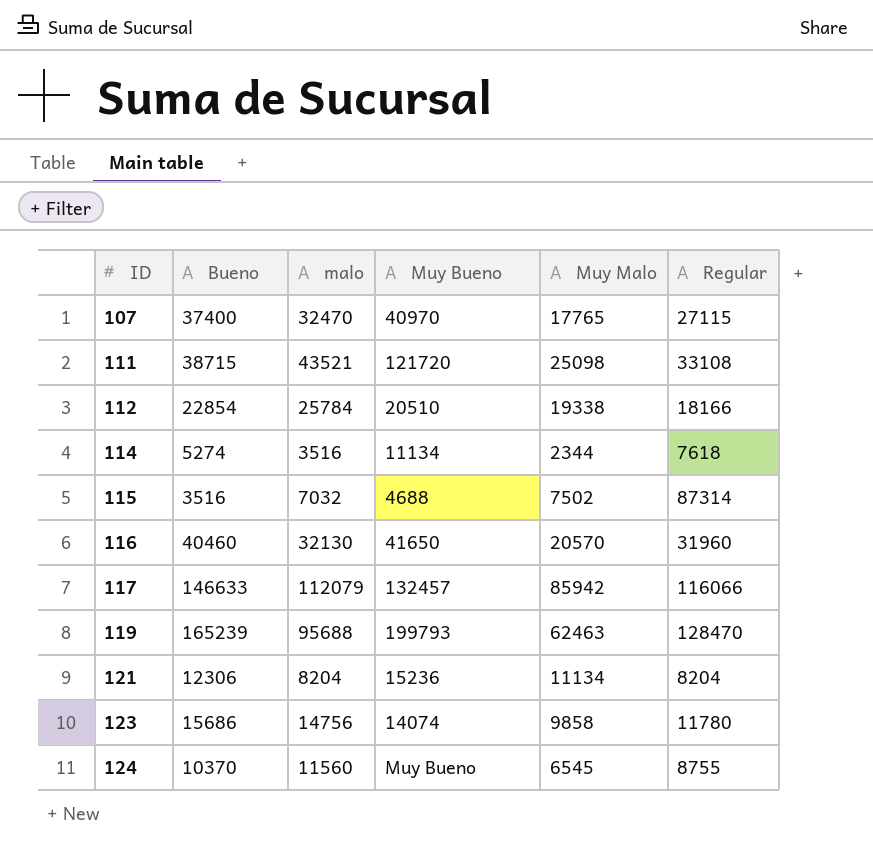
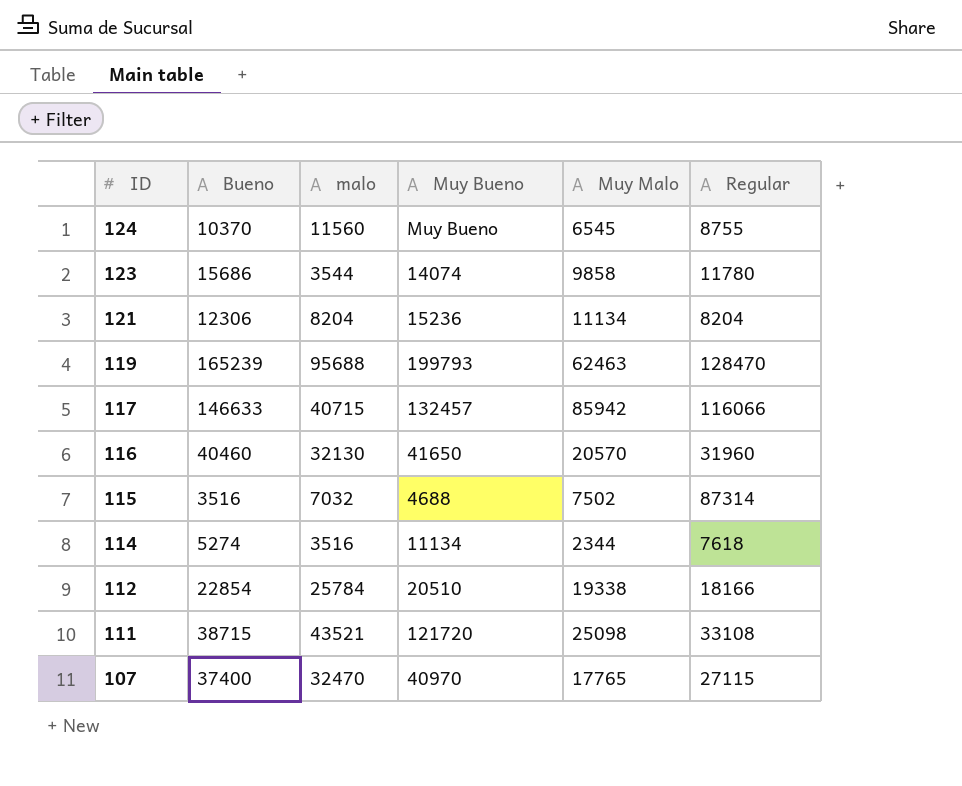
row order: ID ascending -> ID descending
123 | malo: 14756 -> 3544
117 | malo: 112079 -> 40715

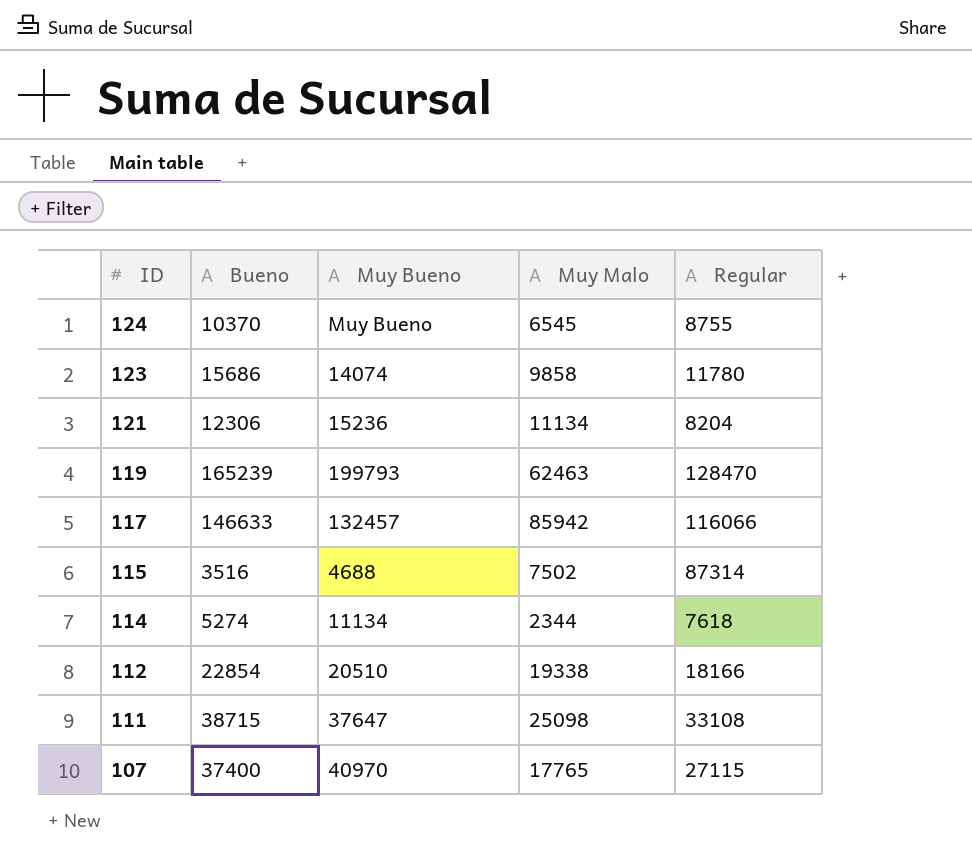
column malo | position: 3 -> none
row 116: 40460 | 32130 | 41650 | 20570 | 31960 -> none
111 | Muy Bueno: 121720 -> 37647

